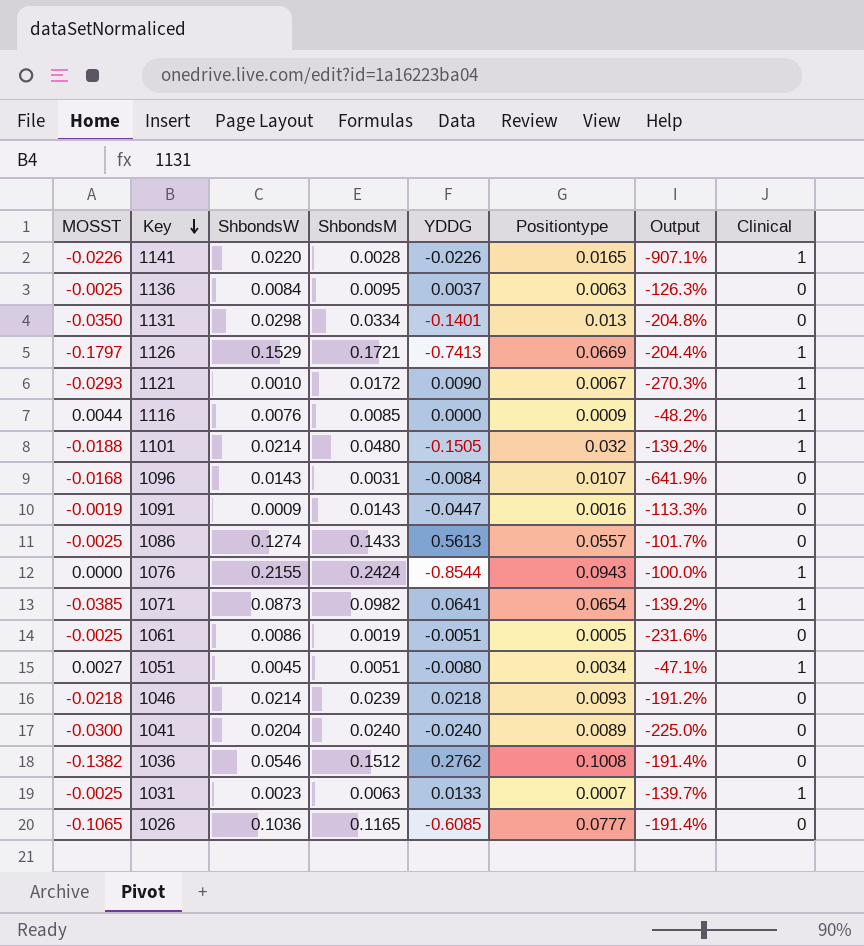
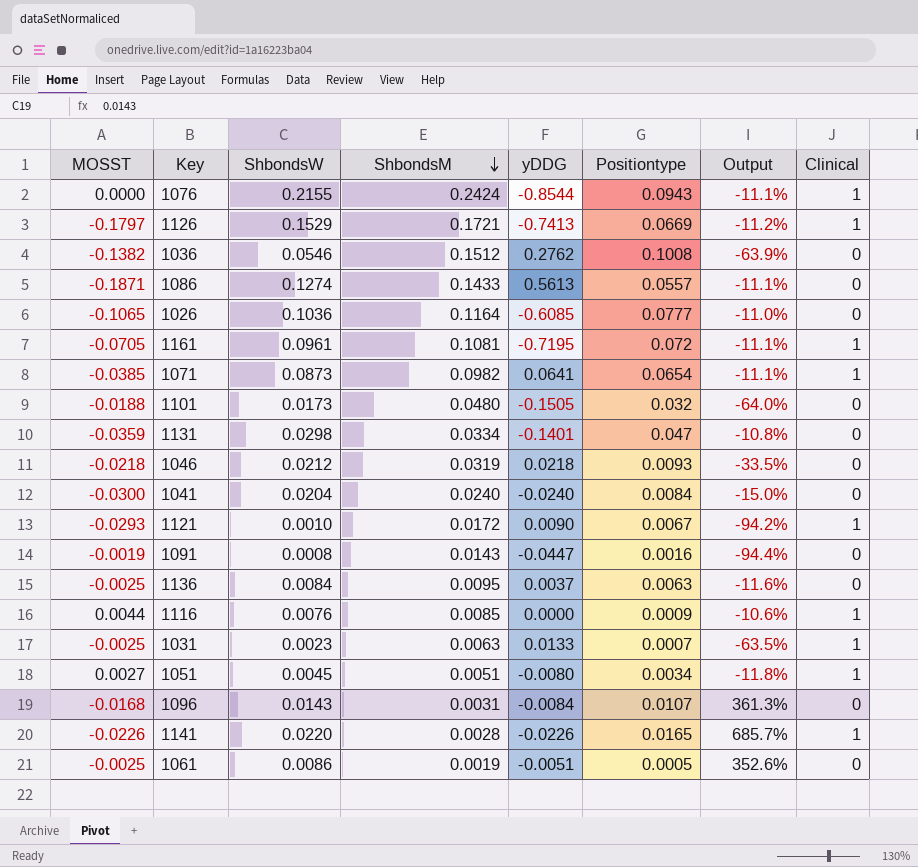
row order: Key descending -> ShbondsM descending
column name: YDDG -> yDDG
column Output | formula: ([MOSST] - [ShbondsM]) / [ShbondsM] -> ([ShbondsW] - [ShbondsM]) / [ShbondsM]
1086 | MOSST: -0.0025 -> -0.1871
1026 | ShbondsM: 0.1165 -> 0.1164
row 1161: none -> -0.0705 | 0.0961 | 0.1081 | -0.7195 | 0.072 | -11.1% | 1
1101 | ShbondsW: 0.0214 -> 0.0173
1101 | Clinical: 1 -> 0
1131 | MOSST: -0.0350 -> -0.0359
1131 | Positiontype: 0.013 -> 0.047
1046 | ShbondsW: 0.0214 -> 0.0212
1046 | ShbondsM: 0.0239 -> 0.0319
1041 | Positiontype: 0.0089 -> 0.0084
1091 | ShbondsW: 0.0009 -> 0.0008

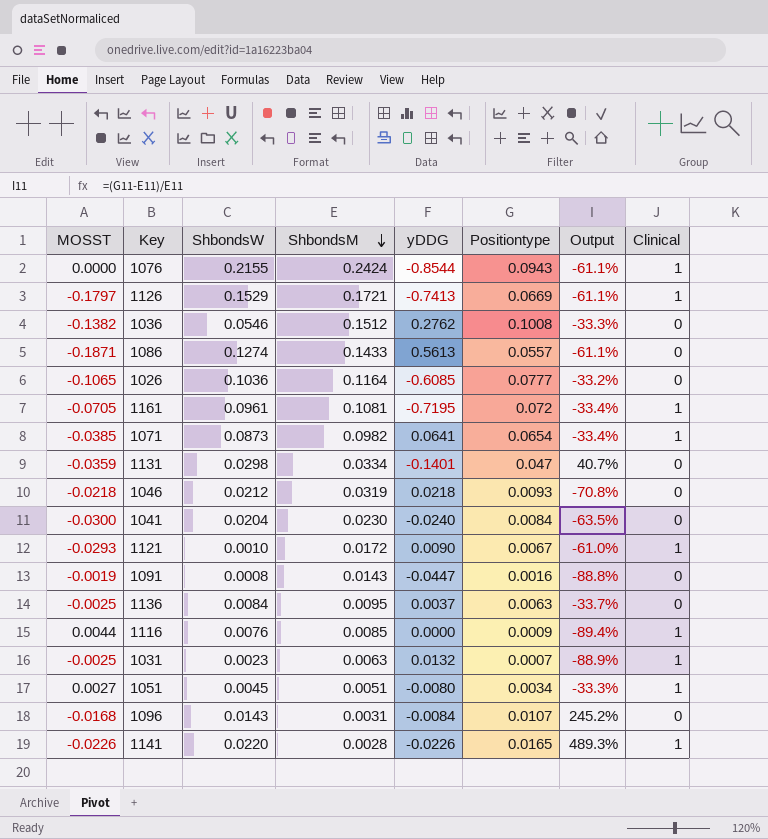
column Output | formula: ([ShbondsW] - [ShbondsM]) / [ShbondsM] -> ([Positiontype] - [ShbondsM]) / [ShbondsM]
row 1101: -0.0188 | 0.0173 | 0.0480 | -0.1505 | 0.032 | -64.0% | 0 -> none
row 1061: -0.0025 | 0.0086 | 0.0019 | -0.0051 | 0.0005 | 352.6% | 0 -> none
1041 | ShbondsM: 0.0240 -> 0.0230
1031 | yDDG: 0.0133 -> 0.0132

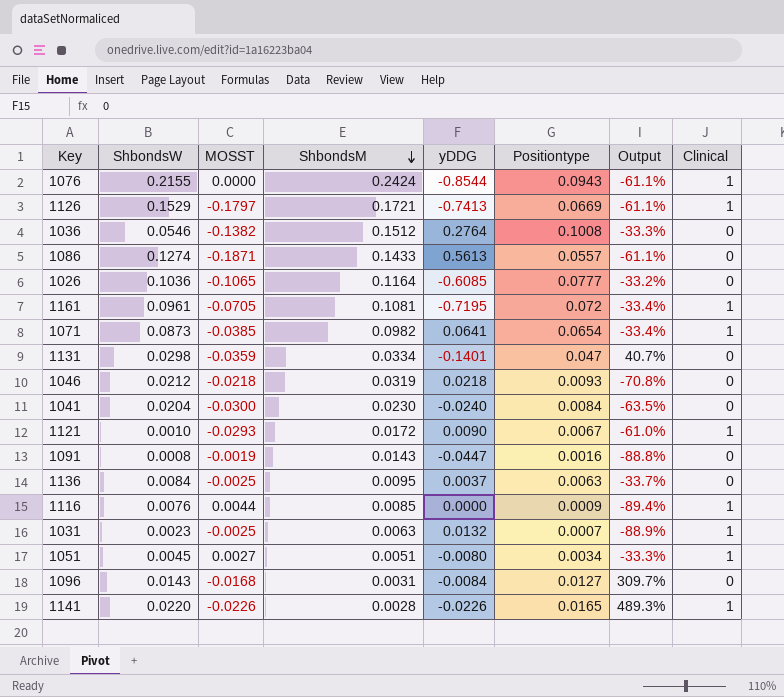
column MOSST | position: 1 -> 3
1036 | yDDG: 0.2762 -> 0.2764
1096 | Positiontype: 0.0107 -> 0.0127
1096 | Output: 245.2% -> 309.7%

